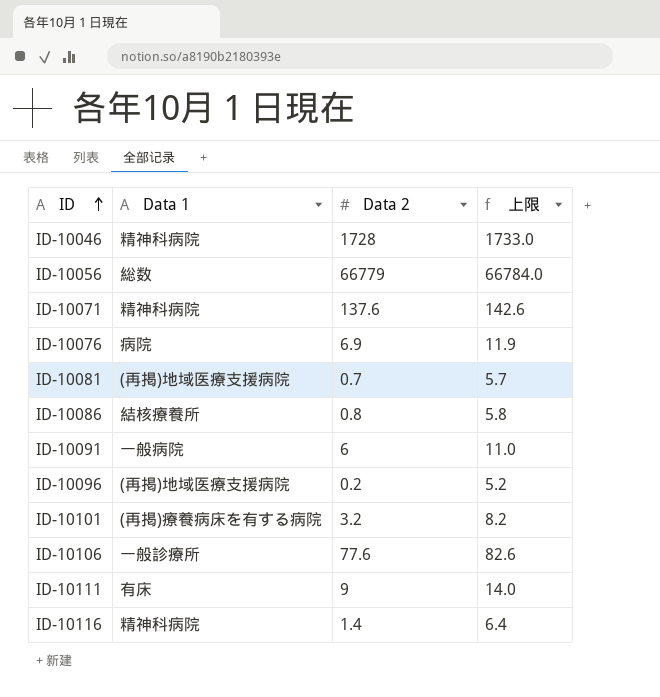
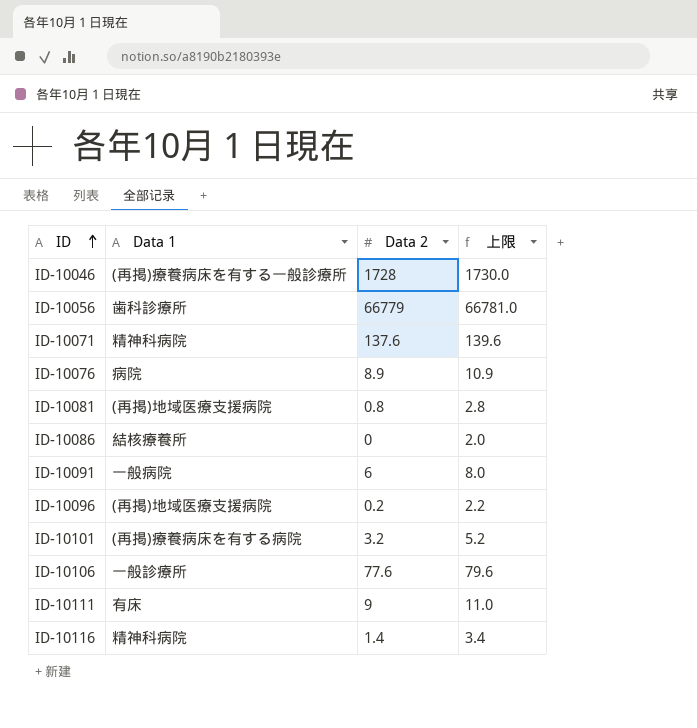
column 上限 | formula: [Data 2] + 5 -> [Data 2] + 2
ID-10046 | Data 1: 精神科病院 -> (再掲)療養病床を有する一般診療所
ID-10056 | Data 1: 総数 -> 歯科診療所
ID-10076 | Data 2: 6.9 -> 8.9
ID-10081 | Data 2: 0.7 -> 0.8
ID-10086 | Data 2: 0.8 -> 0

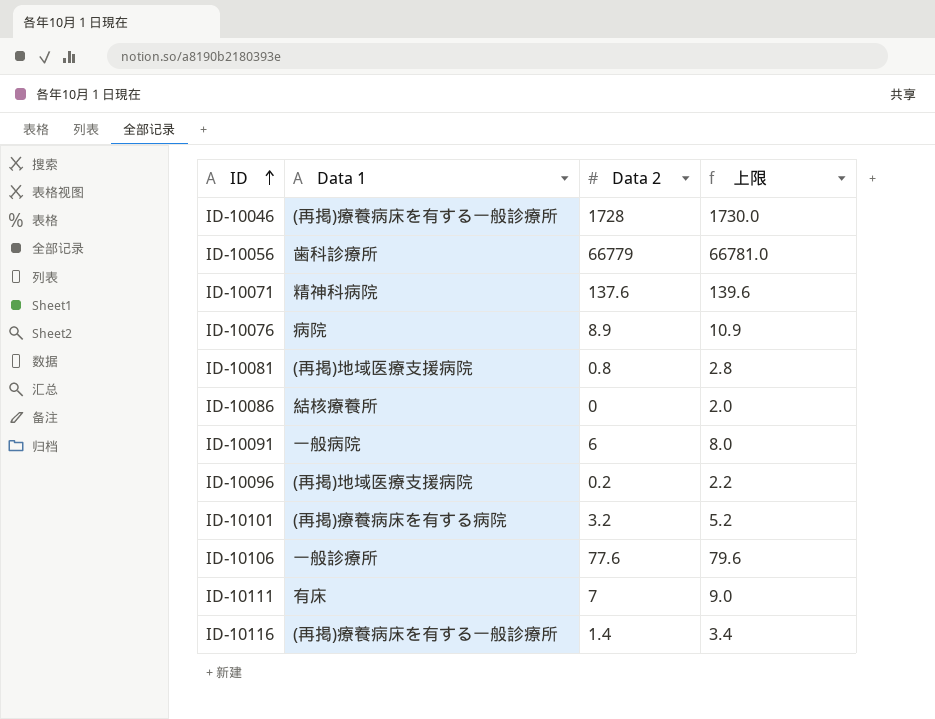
ID-10111 | Data 2: 9 -> 7
ID-10111 | 上限: 11.0 -> 9.0
ID-10116 | Data 1: 精神科病院 -> (再掲)療養病床を有する一般診療所

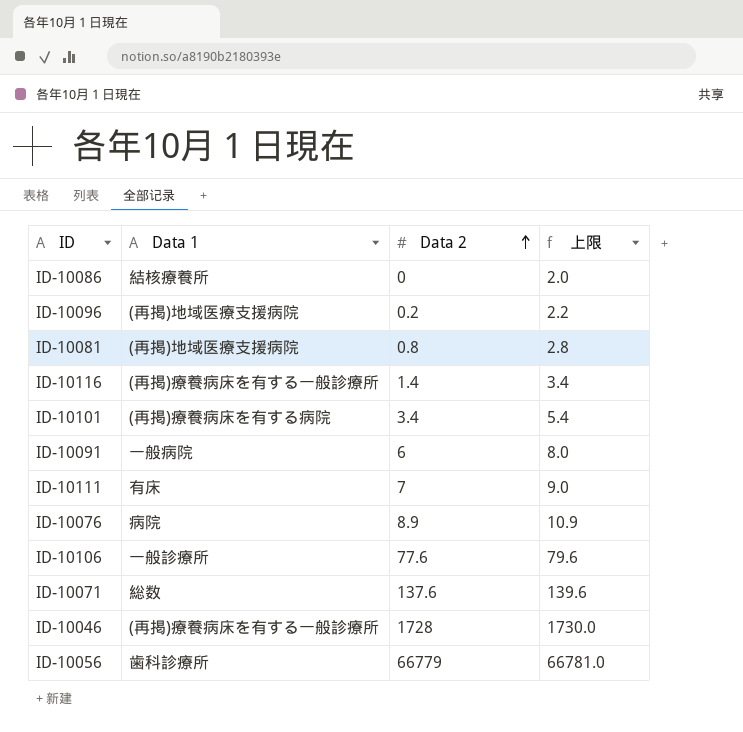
row order: ID ascending -> Data 2 ascending
ID-10101 | Data 2: 3.2 -> 3.4
ID-10101 | 上限: 5.2 -> 5.4
ID-10071 | Data 1: 精神科病院 -> 総数

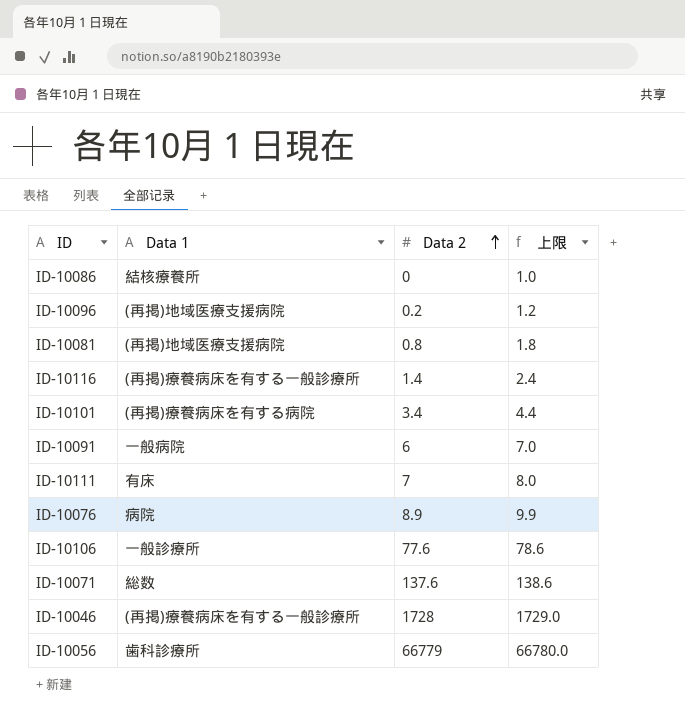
column 上限 | formula: [Data 2] + 2 -> [Data 2] + 1

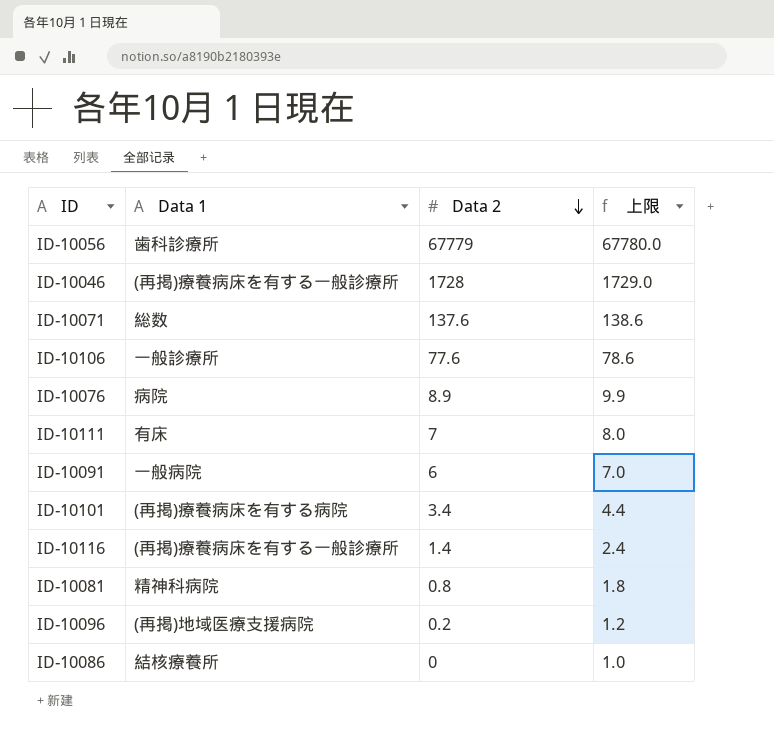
row order: Data 2 ascending -> Data 2 descending
ID-10056 | Data 2: 66779 -> 67779
ID-10056 | 上限: 66780.0 -> 67780.0
ID-10081 | Data 1: (再掲)地域医療支援病院 -> 精神科病院

